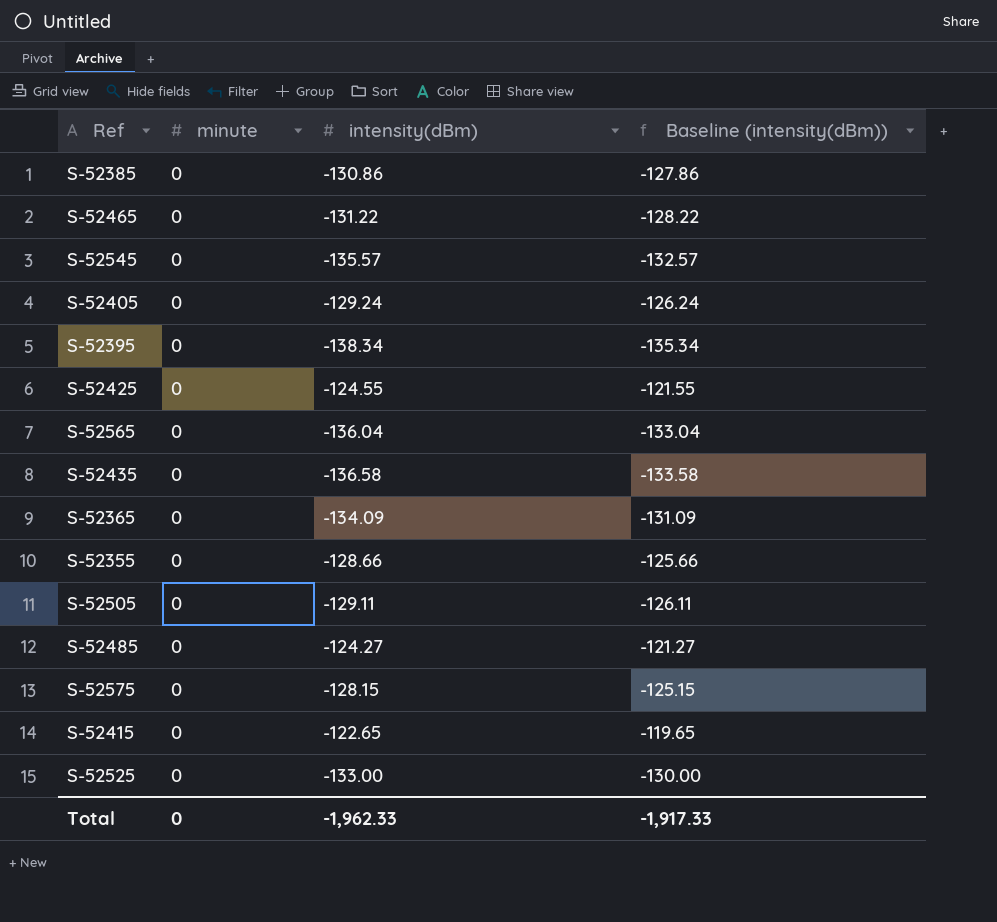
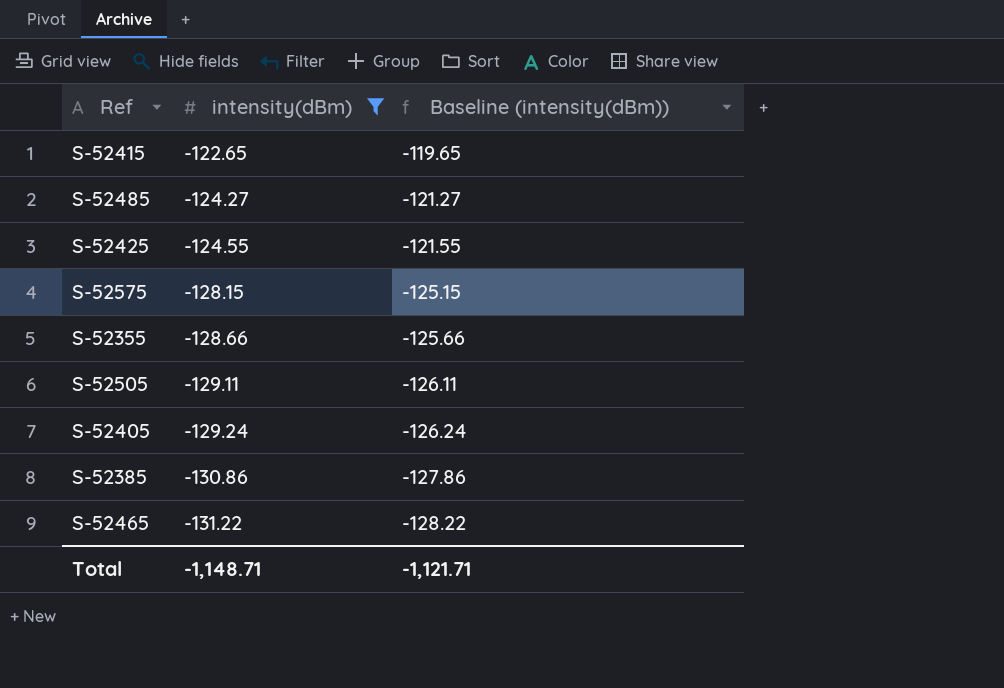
filter: none -> intensity(dBm) >= -131.22
row order: none -> intensity(dBm) descending
column minute | position: 2 -> none
Total | intensity(dBm): -1,962.33 -> -1,148.71
Total | Baseline (intensity(dBm)): -1,917.33 -> -1,121.71

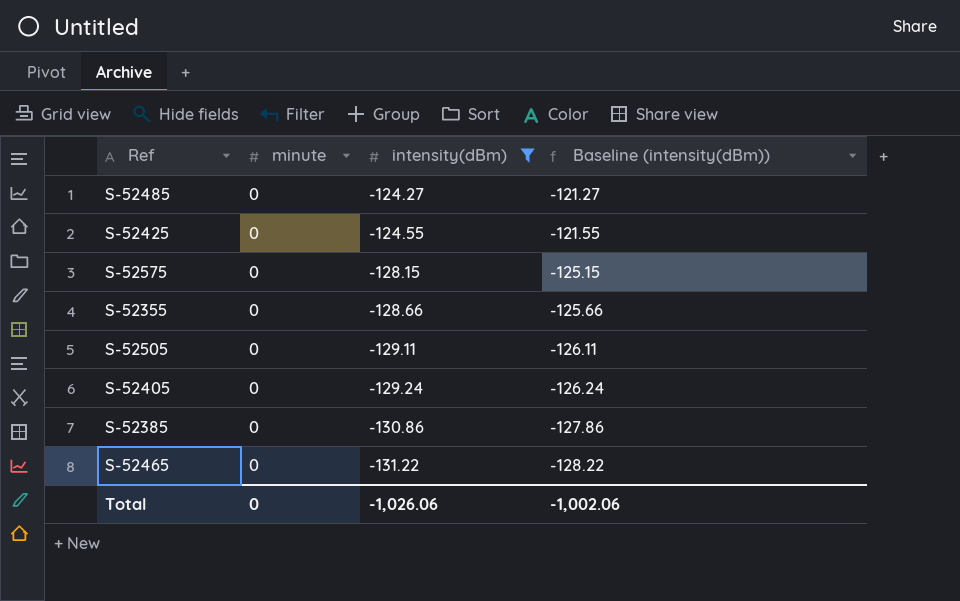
column minute | position: none -> 2
row S-52415: -122.65 | -119.65 -> none
Total | intensity(dBm): -1,148.71 -> -1,026.06
Total | Baseline (intensity(dBm)): -1,121.71 -> -1,002.06

